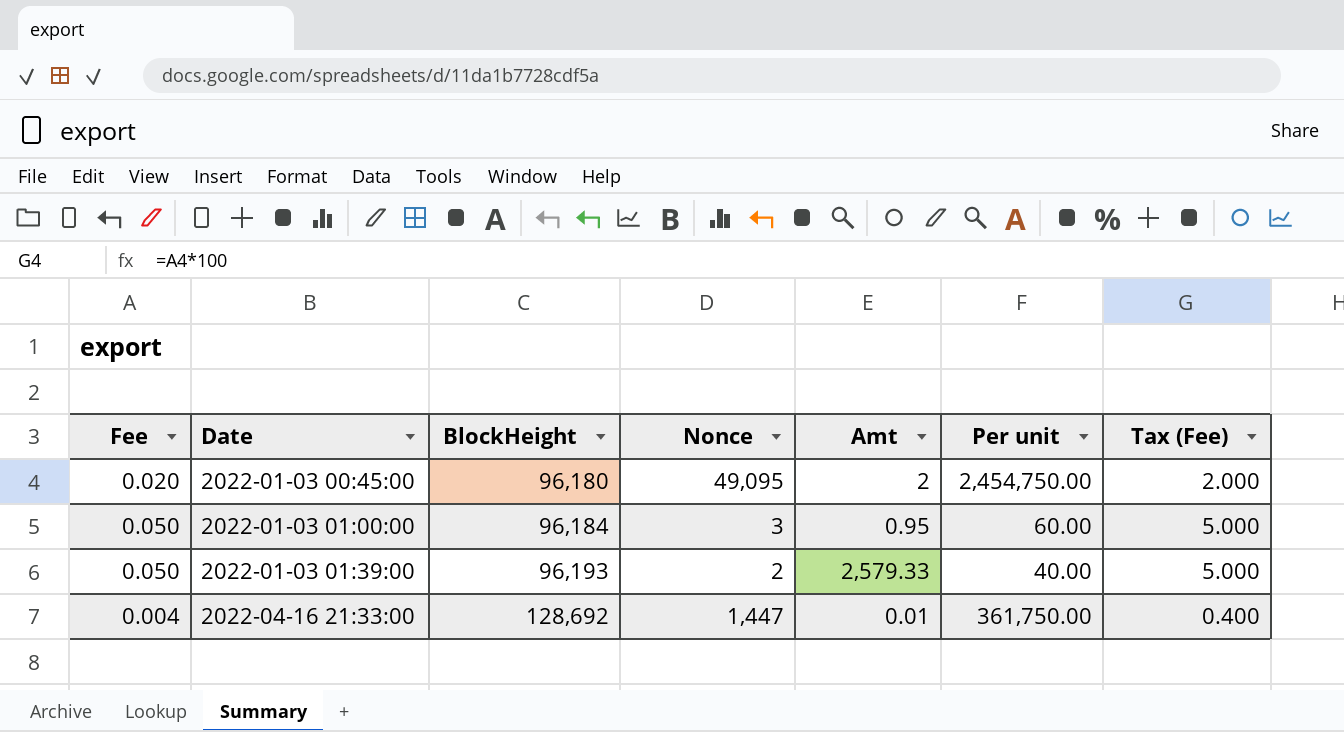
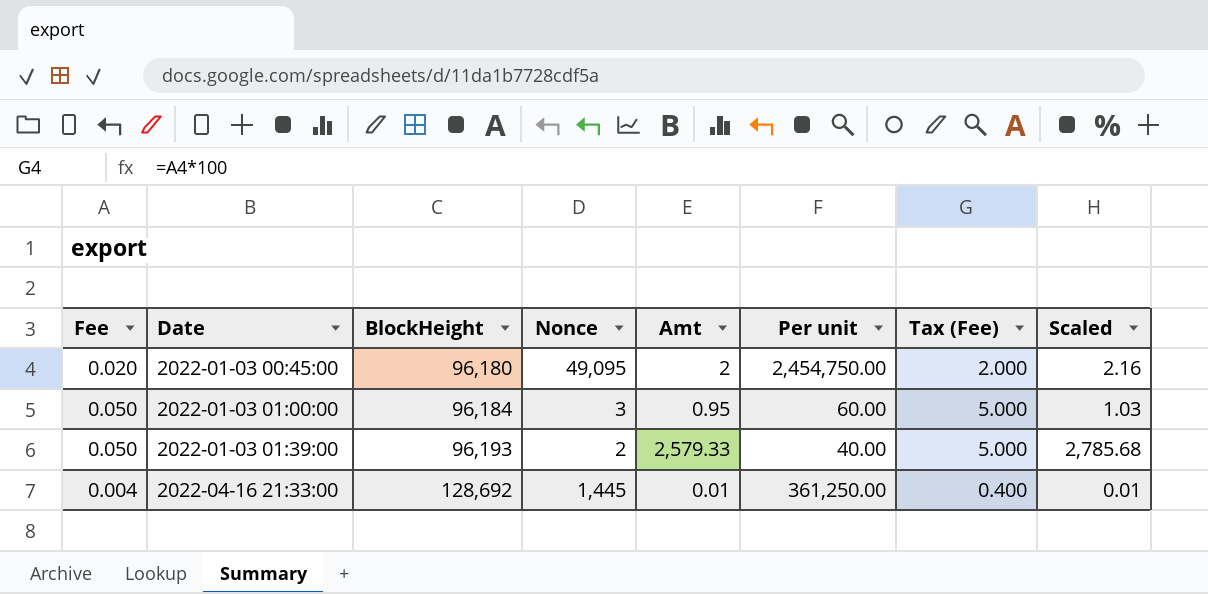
column Scaled | formula: none -> [Amt] * 1.08
2022-04-16 21:33:00 | Nonce: 1,447 -> 1,445
2022-04-16 21:33:00 | Per unit: 361,750.00 -> 361,250.00

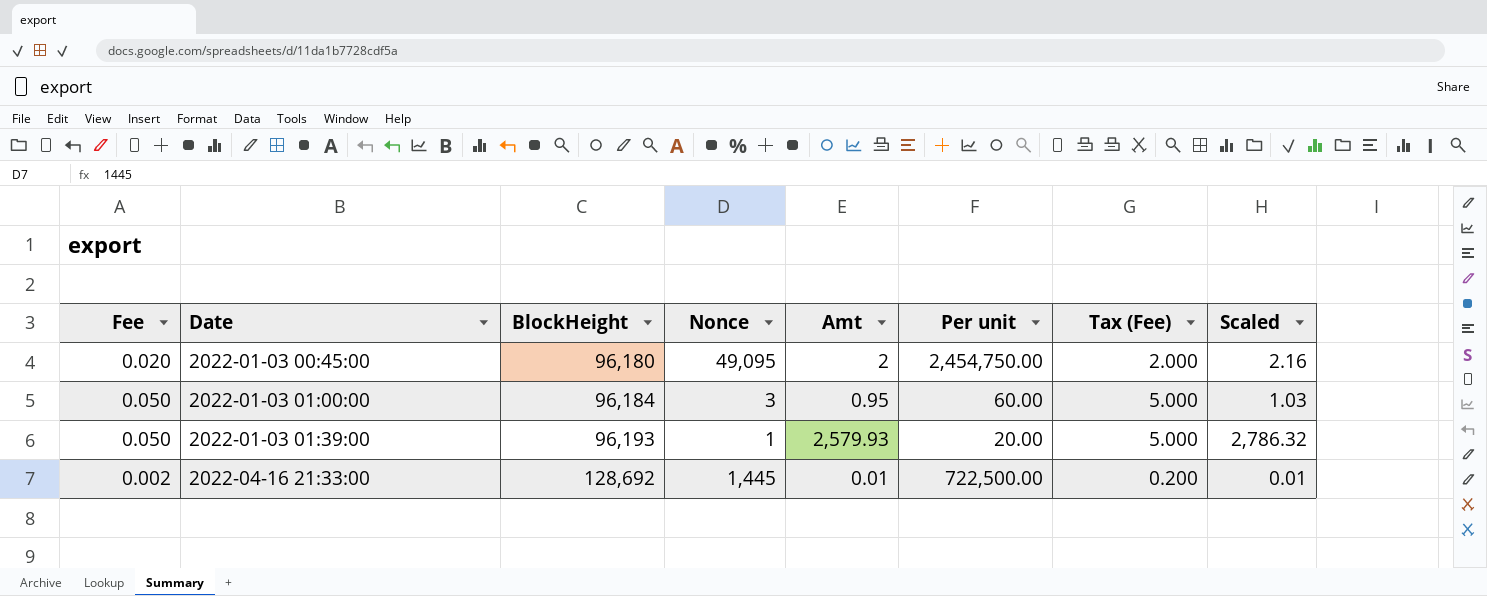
2022-01-03 01:39:00 | Nonce: 2 -> 1
2022-01-03 01:39:00 | Amt: 2,579.33 -> 2,579.93
2022-01-03 01:39:00 | Per unit: 40.00 -> 20.00
2022-01-03 01:39:00 | Scaled: 2,785.68 -> 2,786.32
2022-04-16 21:33:00 | Fee: 0.004 -> 0.002
2022-04-16 21:33:00 | Per unit: 361,250.00 -> 722,500.00
2022-04-16 21:33:00 | Tax (Fee): 0.400 -> 0.200

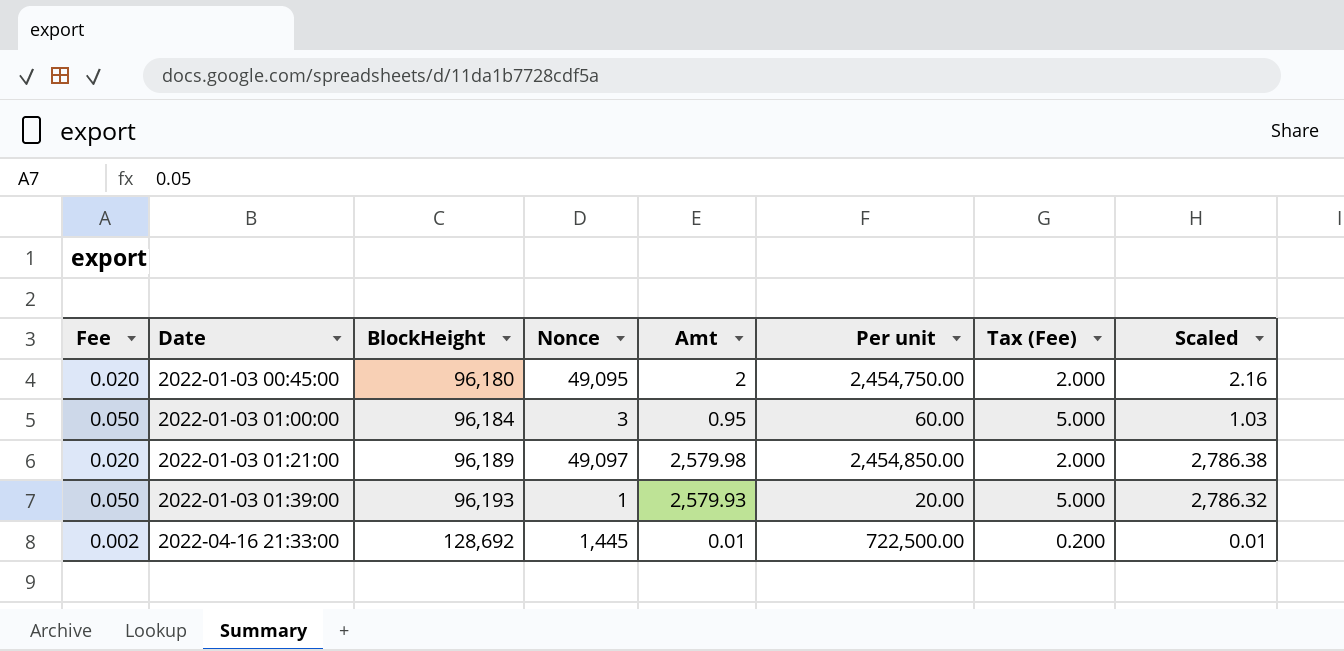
row 2022-01-03 01:21:00: none -> 0.020 | 96,189 | 49,097 | 2,579.98 | 2,454,850.00 | 2.000 | 2,786.38

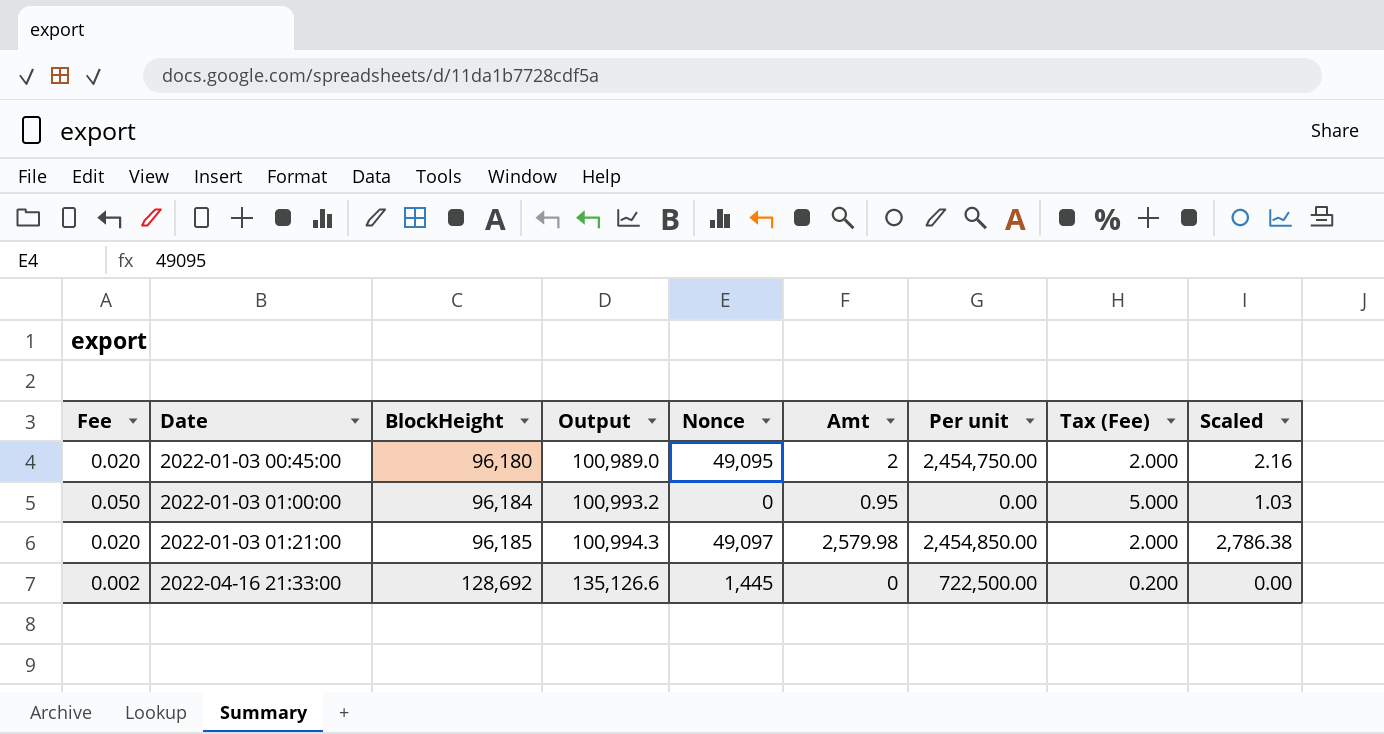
column Output | formula: none -> [BlockHeight] * 1.05
row 2022-01-03 01:39:00: 0.050 | 96,193 | 1 | 2,579.93 | 20.00 | 5.000 | 2,786.32 -> none
2022-01-03 01:00:00 | Nonce: 3 -> 0
2022-01-03 01:00:00 | Per unit: 60.00 -> 0.00
2022-01-03 01:21:00 | BlockHeight: 96,189 -> 96,185
2022-04-16 21:33:00 | Amt: 0.01 -> 0
2022-04-16 21:33:00 | Scaled: 0.01 -> 0.00

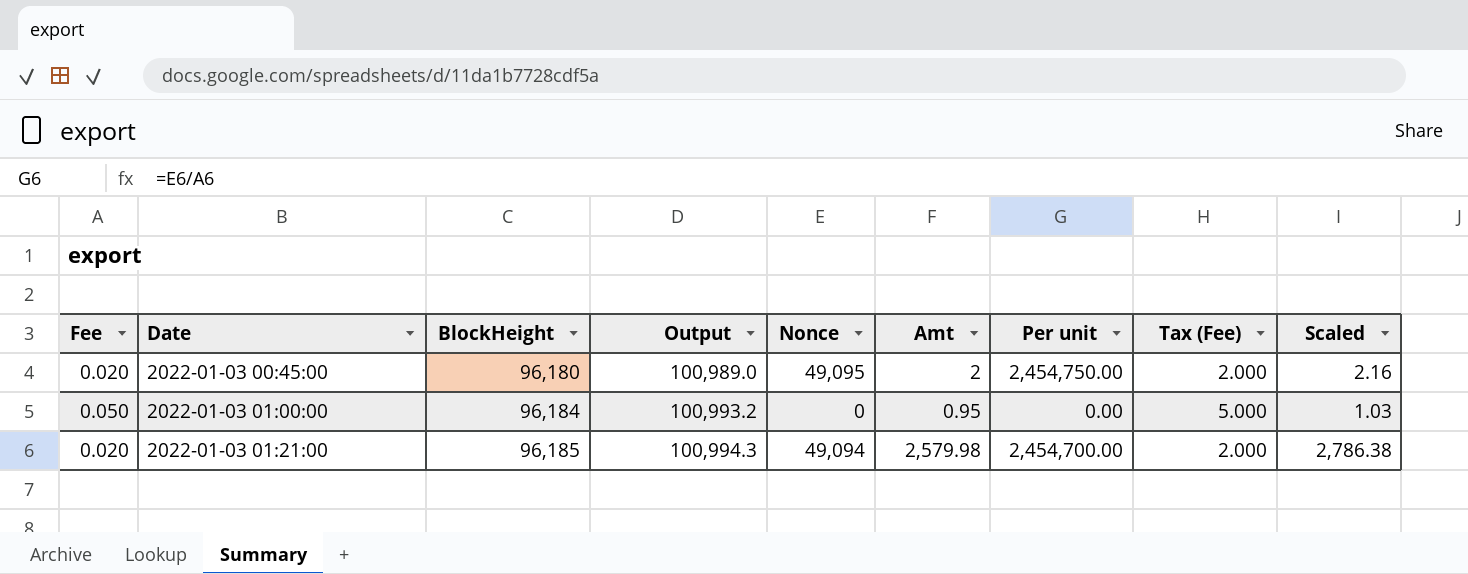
row 2022-04-16 21:33:00: 0.002 | 128,692 | 135,126.6 | 1,445 | 0 | 722,500.00 | 0.200 | 0.00 -> none
2022-01-03 01:21:00 | Nonce: 49,097 -> 49,094
2022-01-03 01:21:00 | Per unit: 2,454,850.00 -> 2,454,700.00

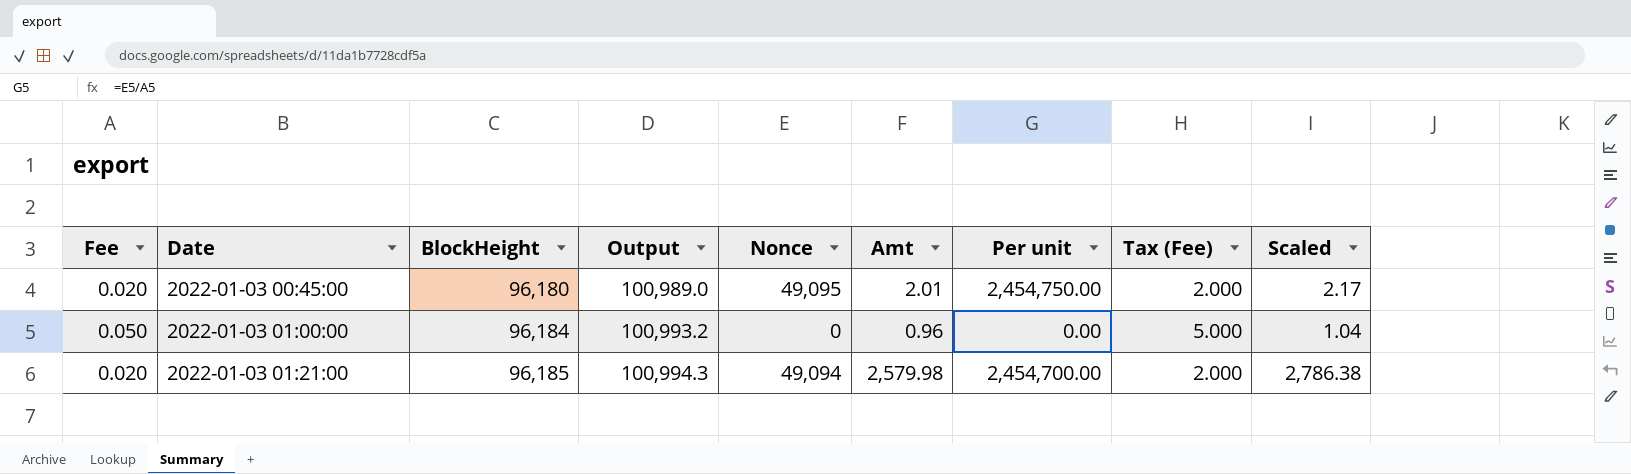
2022-01-03 00:45:00 | Amt: 2 -> 2.01
2022-01-03 00:45:00 | Scaled: 2.16 -> 2.17
2022-01-03 01:00:00 | Amt: 0.95 -> 0.96
2022-01-03 01:00:00 | Scaled: 1.03 -> 1.04

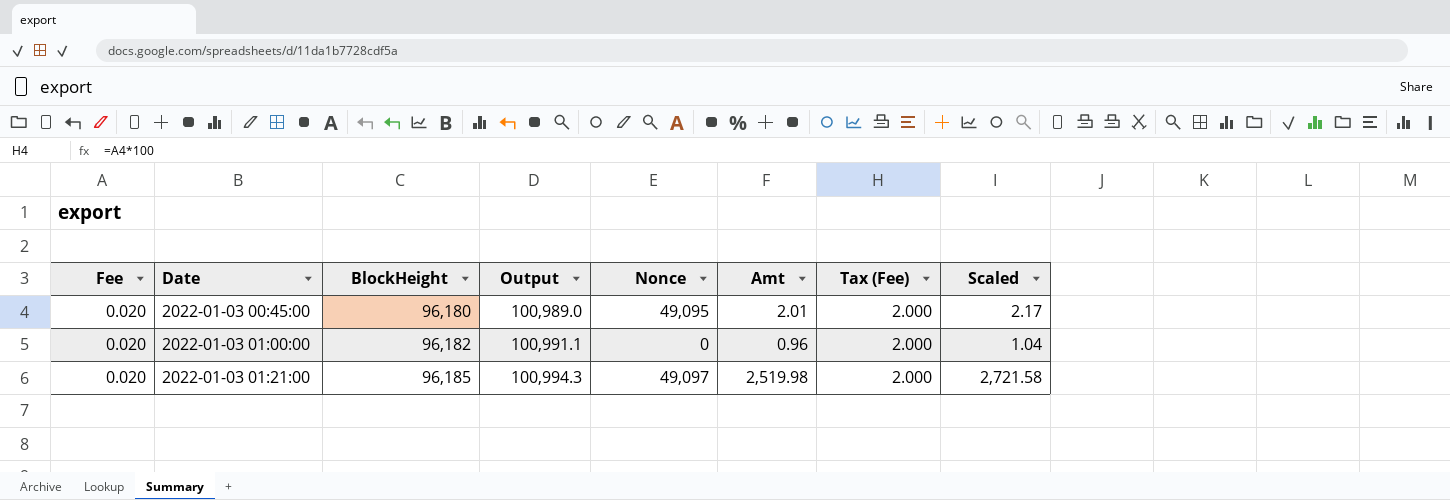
column Per unit | formula: [Nonce] / [Fee] -> none
2022-01-03 01:00:00 | Fee: 0.050 -> 0.020
2022-01-03 01:00:00 | BlockHeight: 96,184 -> 96,182
2022-01-03 01:00:00 | Output: 100,993.2 -> 100,991.1
2022-01-03 01:00:00 | Tax (Fee): 5.000 -> 2.000
2022-01-03 01:21:00 | Nonce: 49,094 -> 49,097
2022-01-03 01:21:00 | Amt: 2,579.98 -> 2,519.98
2022-01-03 01:21:00 | Scaled: 2,786.38 -> 2,721.58

